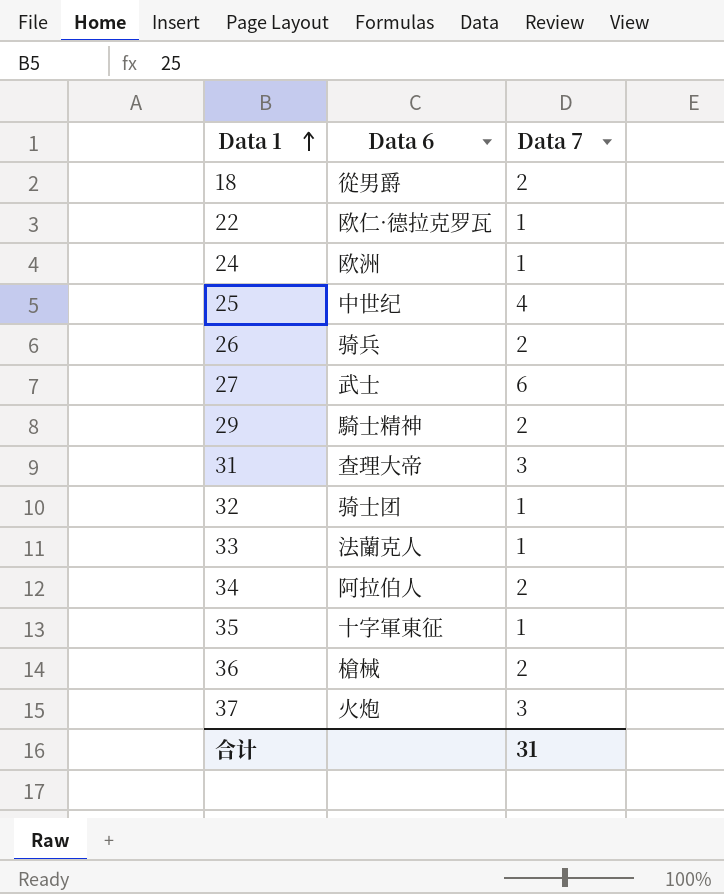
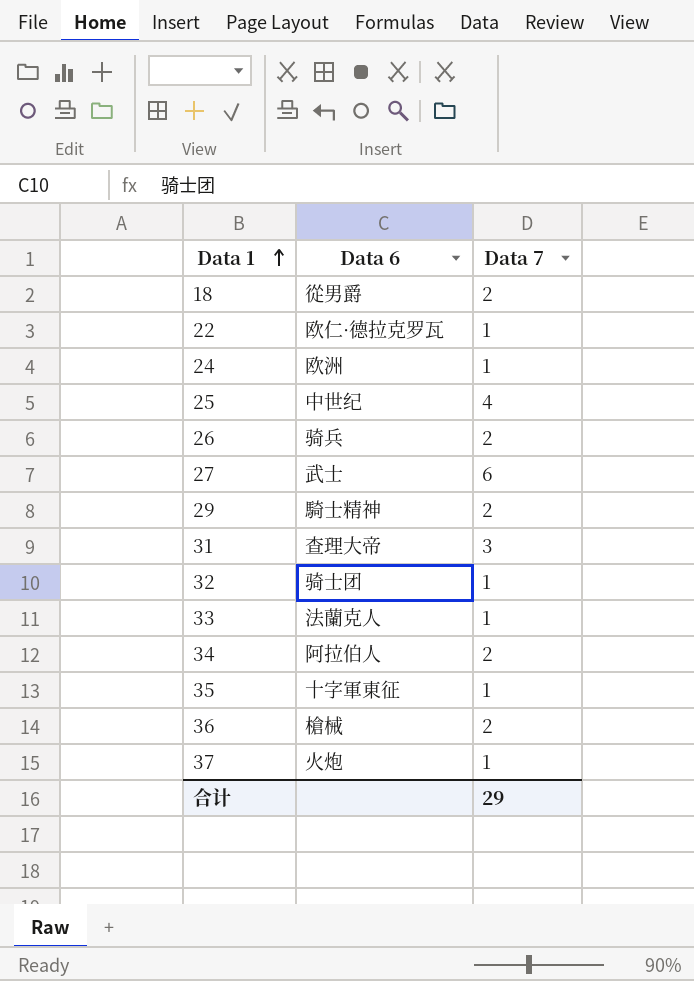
37 | Data 7: 3 -> 1
合计 | Data 7: 31 -> 29

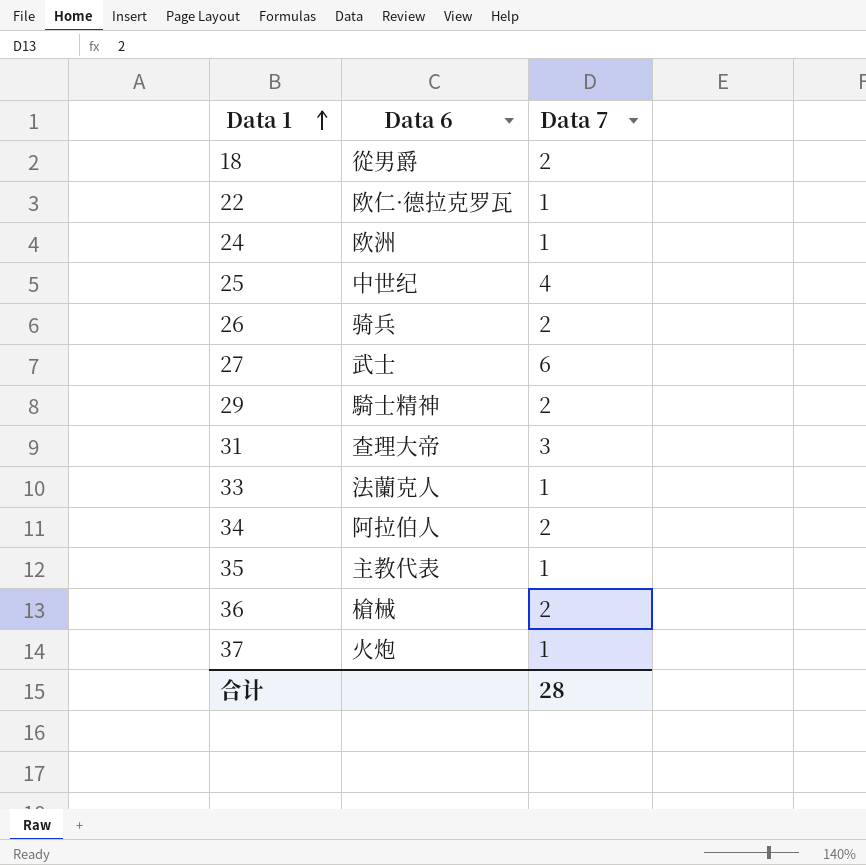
row 32: 骑士团 | 1 -> none
35 | Data 6: 十字軍東征 -> 主教代表
合计 | Data 7: 29 -> 28

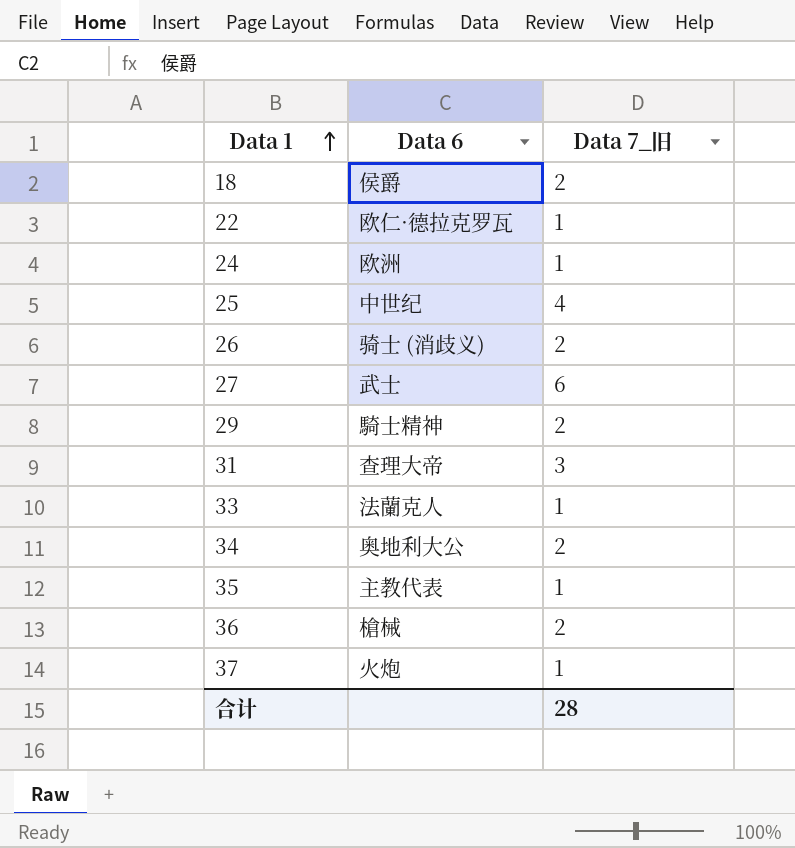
column name: Data 7 -> Data 7_旧
18 | Data 6: 從男爵 -> 侯爵
26 | Data 6: 骑兵 -> 骑士 (消歧义)
34 | Data 6: 阿拉伯人 -> 奥地利大公

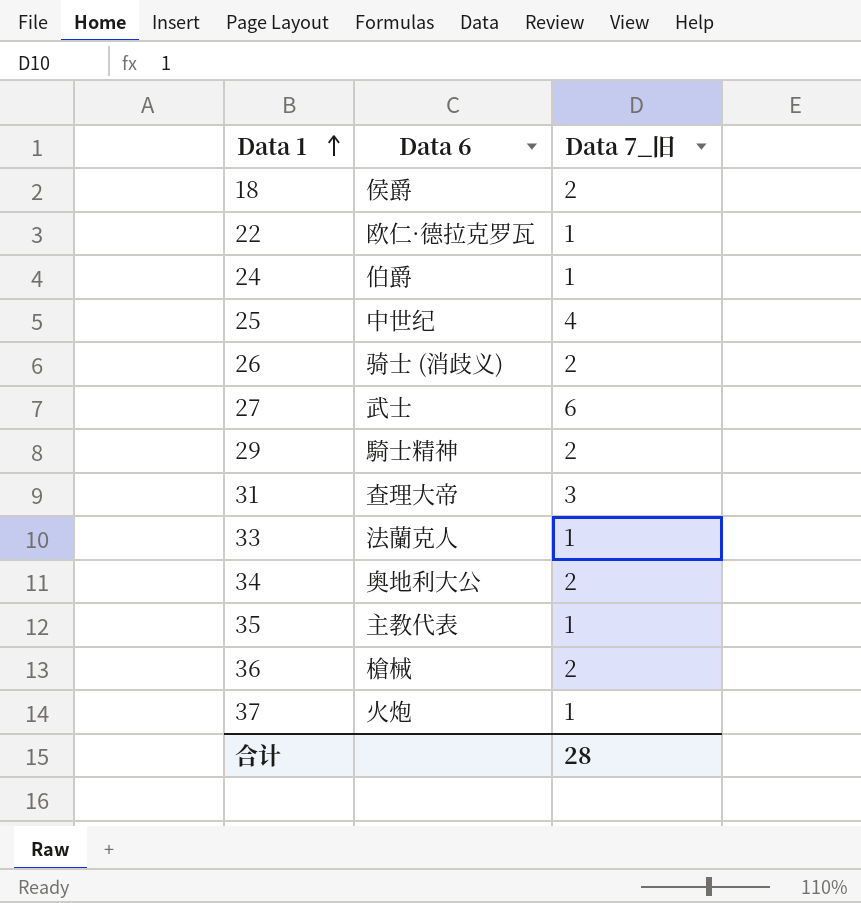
24 | Data 6: 欧洲 -> 伯爵

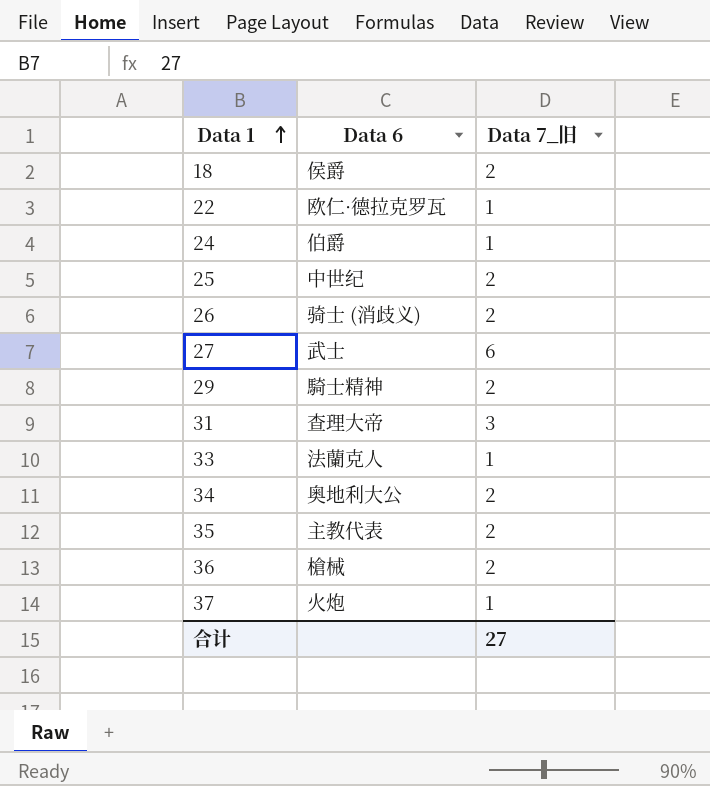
25 | Data 7_旧: 4 -> 2
35 | Data 7_旧: 1 -> 2
合计 | Data 7_旧: 28 -> 27

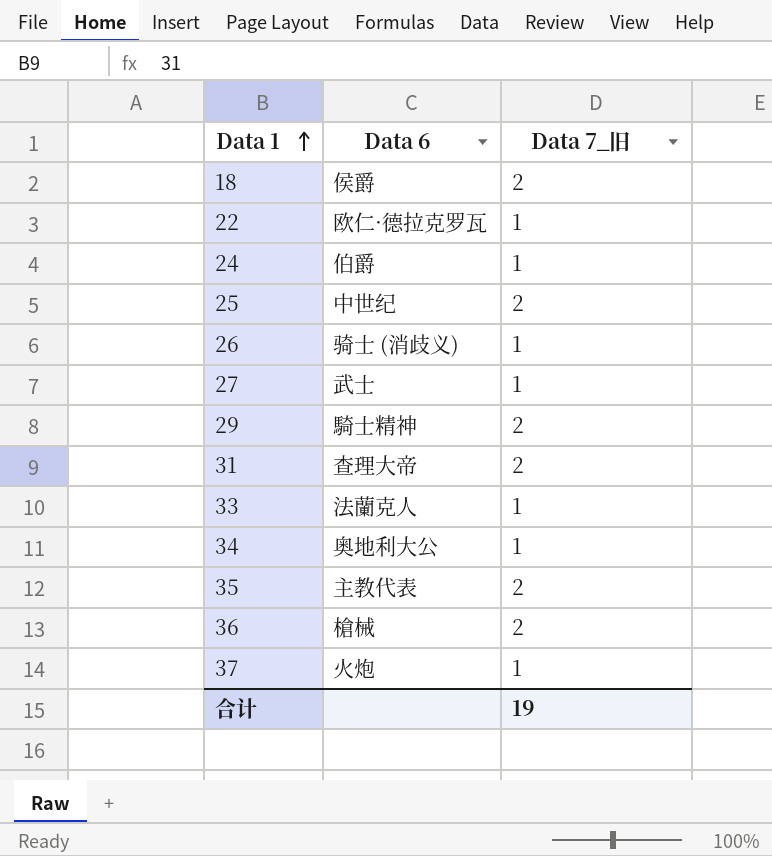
26 | Data 7_旧: 2 -> 1
27 | Data 7_旧: 6 -> 1
31 | Data 7_旧: 3 -> 2
34 | Data 7_旧: 2 -> 1
合计 | Data 7_旧: 27 -> 19

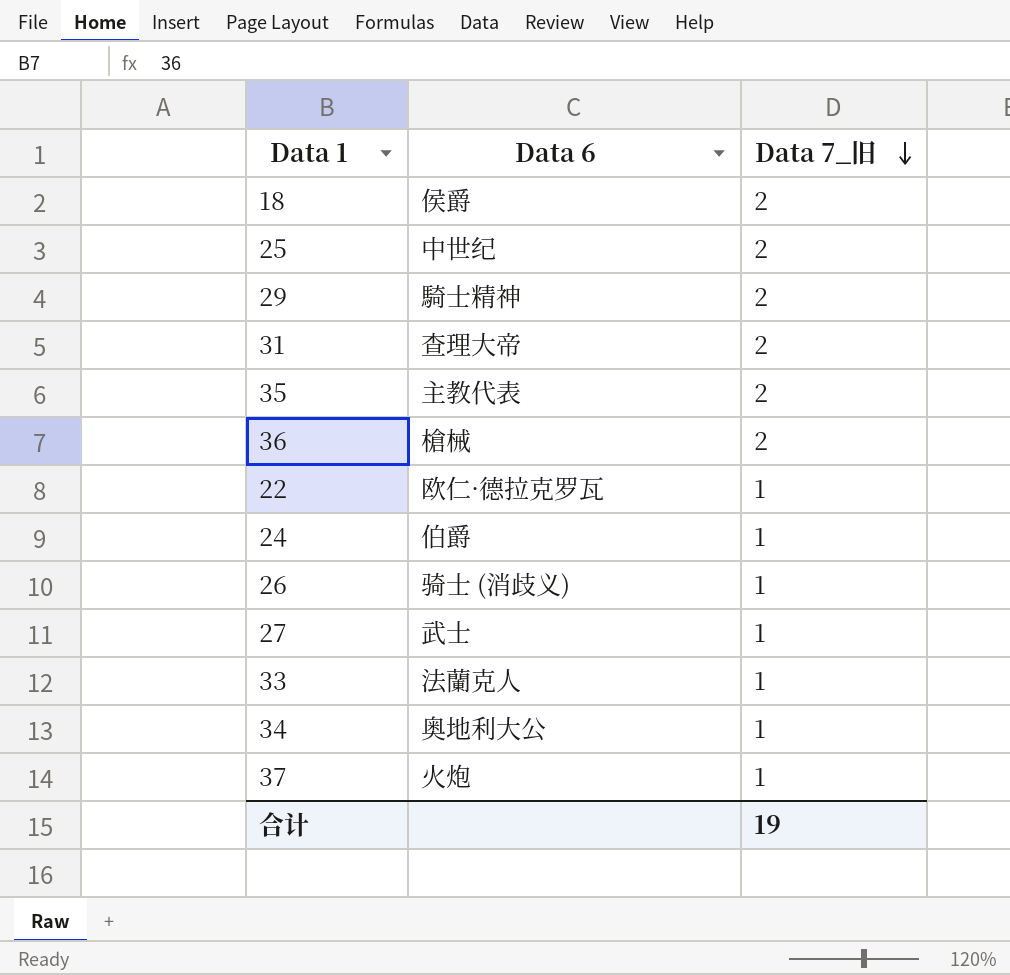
row order: Data 1 ascending -> Data 7_旧 descending

